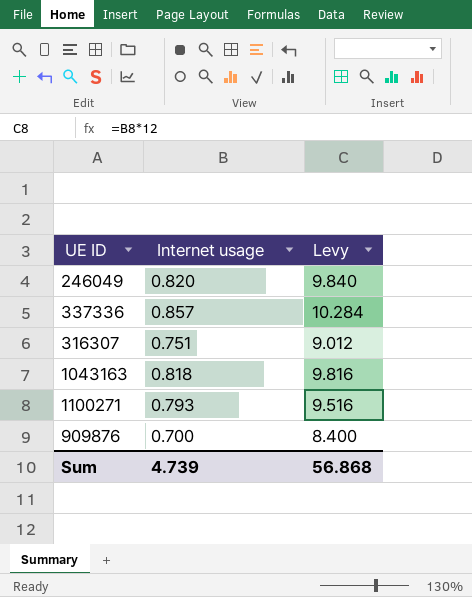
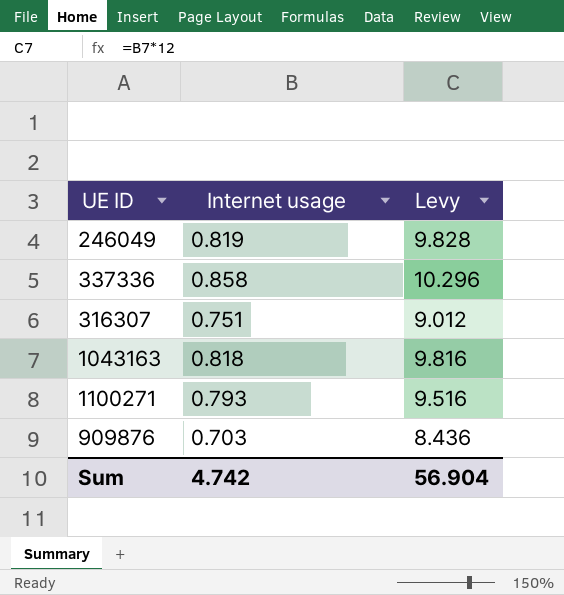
246049 | Internet usage: 0.820 -> 0.819
246049 | Levy: 9.840 -> 9.828
337336 | Internet usage: 0.857 -> 0.858
337336 | Levy: 10.284 -> 10.296
909876 | Internet usage: 0.700 -> 0.703
909876 | Levy: 8.400 -> 8.436
Sum | Internet usage: 4.739 -> 4.742
Sum | Levy: 56.868 -> 56.904

